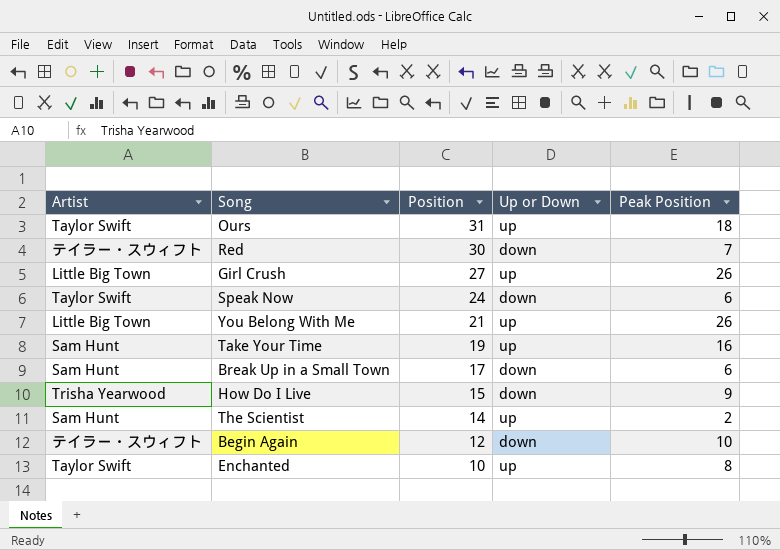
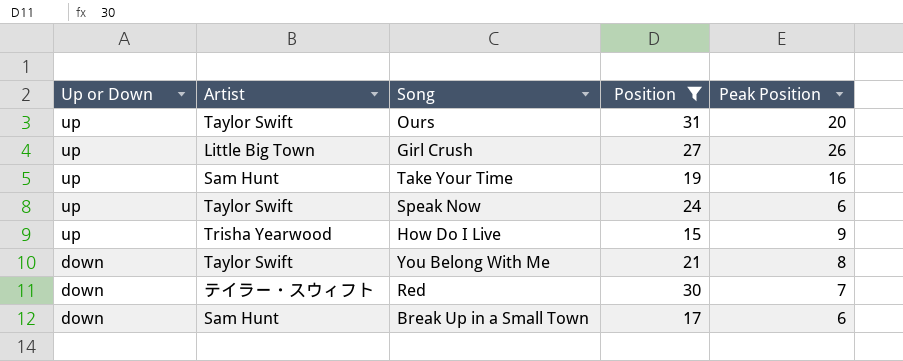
filter: none -> Position >= 15
row order: Position descending -> Up or Down descending
column Up or Down | position: 4 -> 1
Ours | Peak Position: 18 -> 20
Speak Now | Up or Down: down -> up
How Do I Live | Up or Down: down -> up
You Belong With Me | Up or Down: up -> down
You Belong With Me | Artist: Little Big Town -> Taylor Swift
You Belong With Me | Peak Position: 26 -> 8

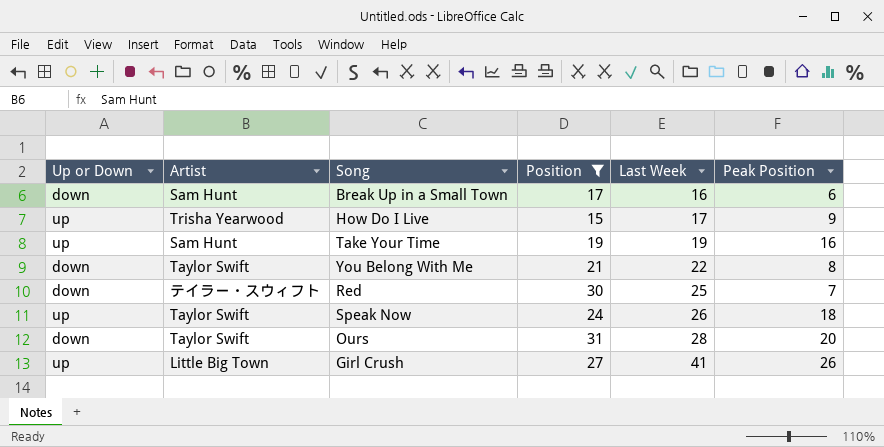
row order: Up or Down descending -> Last Week ascending
column Last Week | position: none -> 5
Speak Now | Peak Position: 6 -> 18
Ours | Up or Down: up -> down

